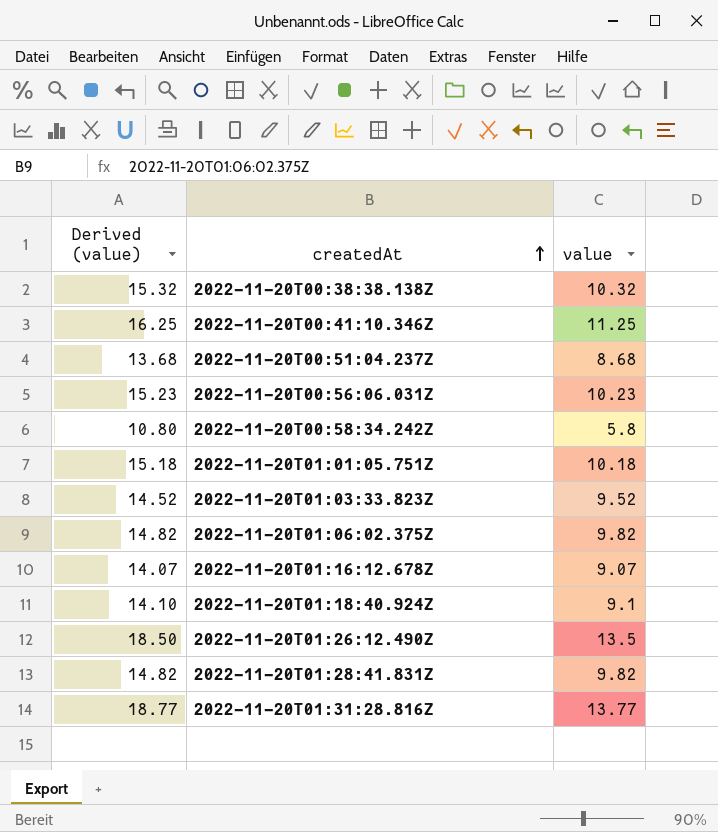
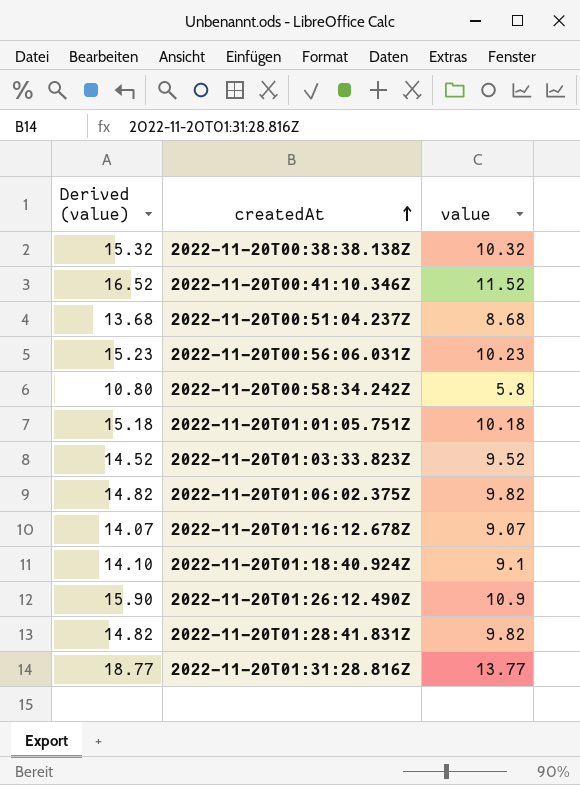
2022-11-20T00:41:10.346Z | Derived (value): 16.25 -> 16.52
2022-11-20T00:41:10.346Z | value: 11.25 -> 11.52
2022-11-20T01:26:12.490Z | Derived (value): 18.50 -> 15.90
2022-11-20T01:26:12.490Z | value: 13.5 -> 10.9

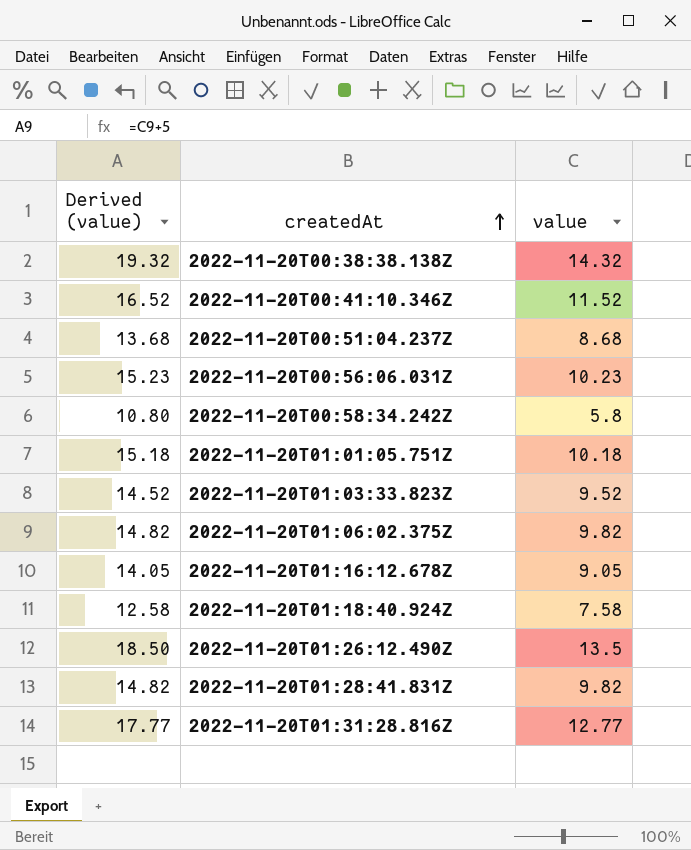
2022-11-20T00:38:38.138Z | Derived (value): 15.32 -> 19.32
2022-11-20T00:38:38.138Z | value: 10.32 -> 14.32
2022-11-20T01:16:12.678Z | Derived (value): 14.07 -> 14.05
2022-11-20T01:16:12.678Z | value: 9.07 -> 9.05
2022-11-20T01:18:40.924Z | Derived (value): 14.10 -> 12.58
2022-11-20T01:18:40.924Z | value: 9.1 -> 7.58
2022-11-20T01:26:12.490Z | Derived (value): 15.90 -> 18.50
2022-11-20T01:26:12.490Z | value: 10.9 -> 13.5
2022-11-20T01:31:28.816Z | Derived (value): 18.77 -> 17.77
2022-11-20T01:31:28.816Z | value: 13.77 -> 12.77

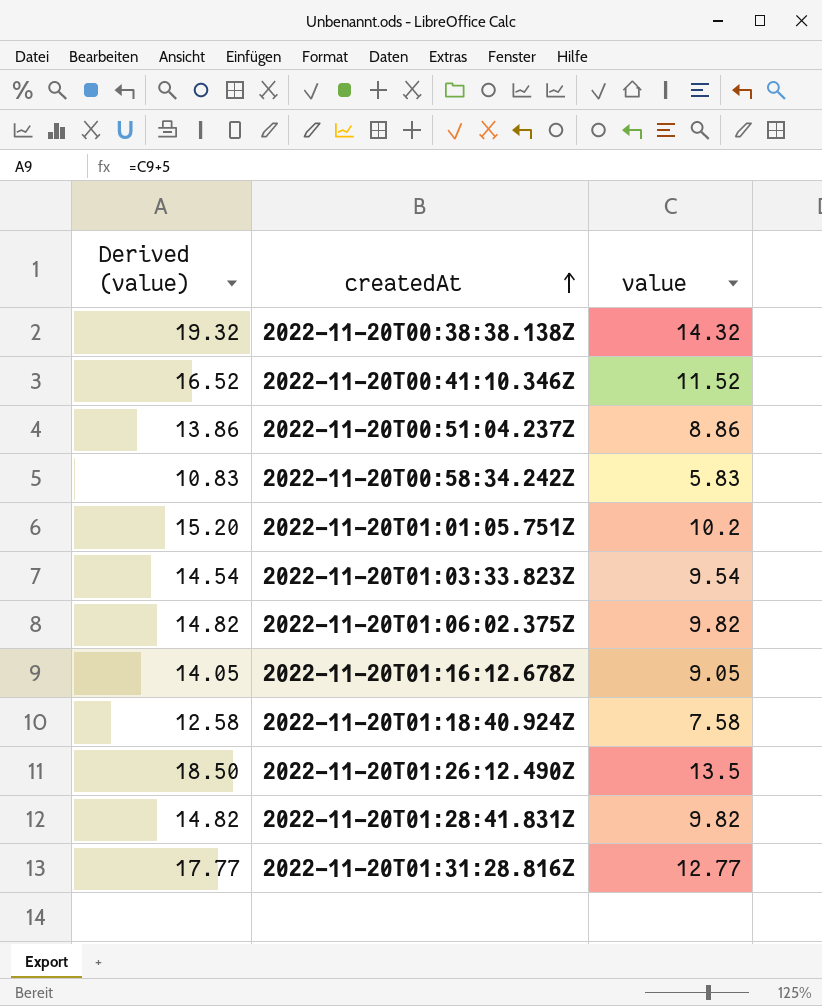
row 2022-11-20T00:56:06.031Z: 15.23 | 10.23 -> none
2022-11-20T00:51:04.237Z | Derived (value): 13.68 -> 13.86
2022-11-20T00:51:04.237Z | value: 8.68 -> 8.86
2022-11-20T00:58:34.242Z | Derived (value): 10.80 -> 10.83
2022-11-20T00:58:34.242Z | value: 5.8 -> 5.83
2022-11-20T01:01:05.751Z | Derived (value): 15.18 -> 15.20
2022-11-20T01:01:05.751Z | value: 10.18 -> 10.2
2022-11-20T01:03:33.823Z | Derived (value): 14.52 -> 14.54
2022-11-20T01:03:33.823Z | value: 9.52 -> 9.54

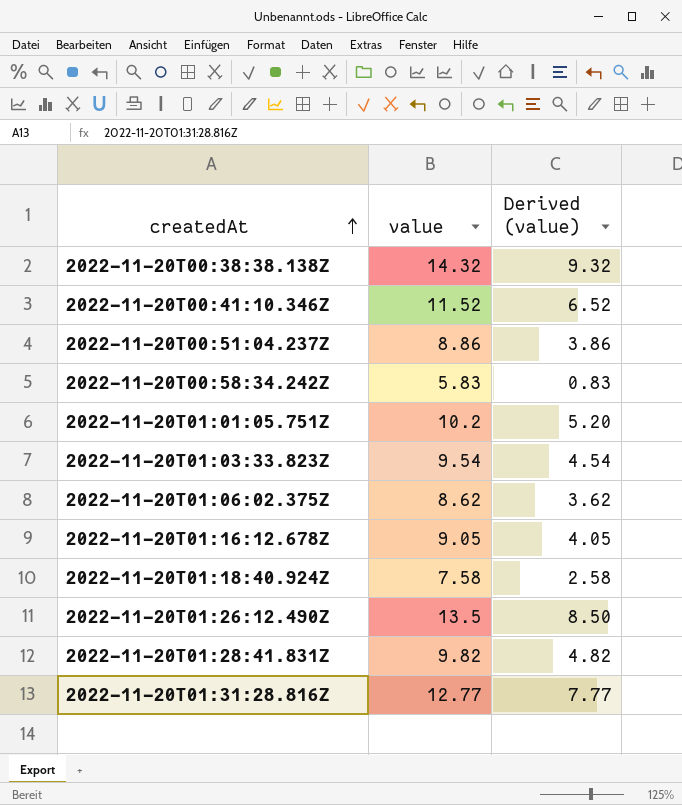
column Derived (value) | formula: [value] + 5 -> [value] - 5
column Derived (value) | position: 1 -> 3
2022-11-20T01:06:02.375Z | value: 9.82 -> 8.62

